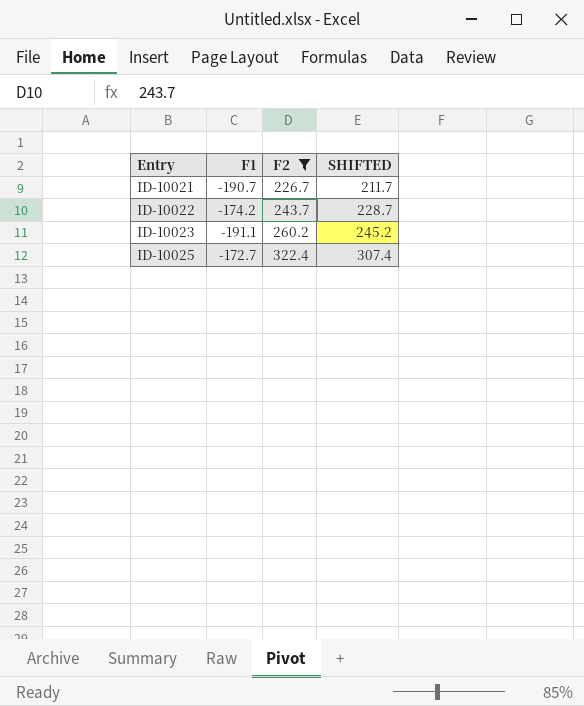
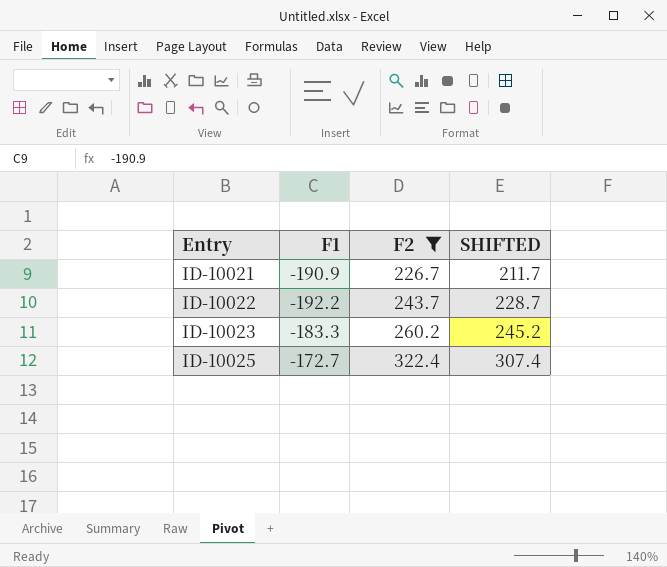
ID-10021 | F1: -190.7 -> -190.9
ID-10022 | F1: -174.2 -> -192.2
ID-10023 | F1: -191.1 -> -183.3

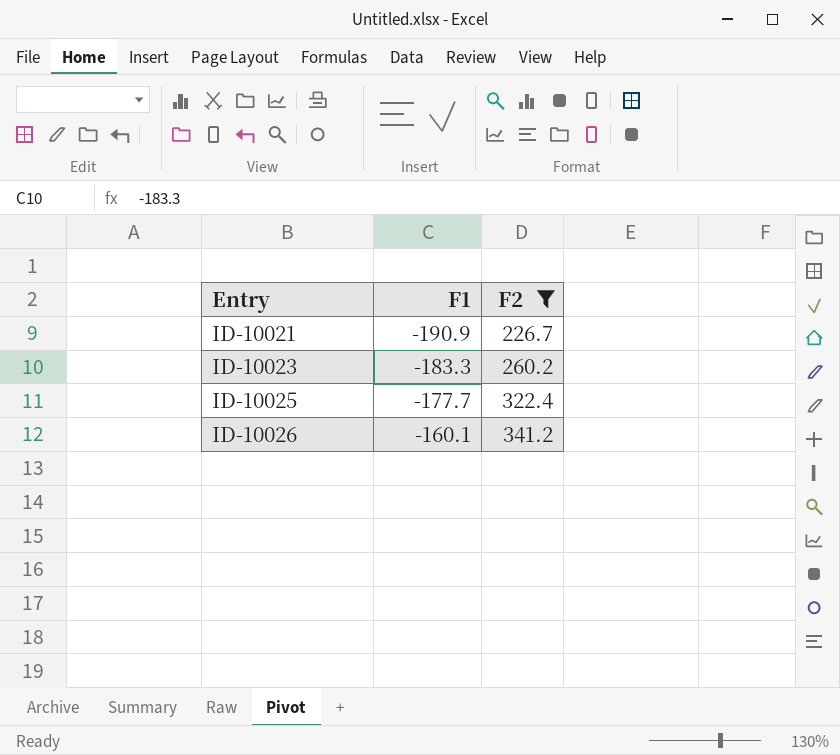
column SHIFTED | formula: [F2] - 15 -> none
row ID-10022: -192.2 | 243.7 | 228.7 -> none
ID-10025 | F1: -172.7 -> -177.7
row ID-10026: none -> -160.1 | 341.2

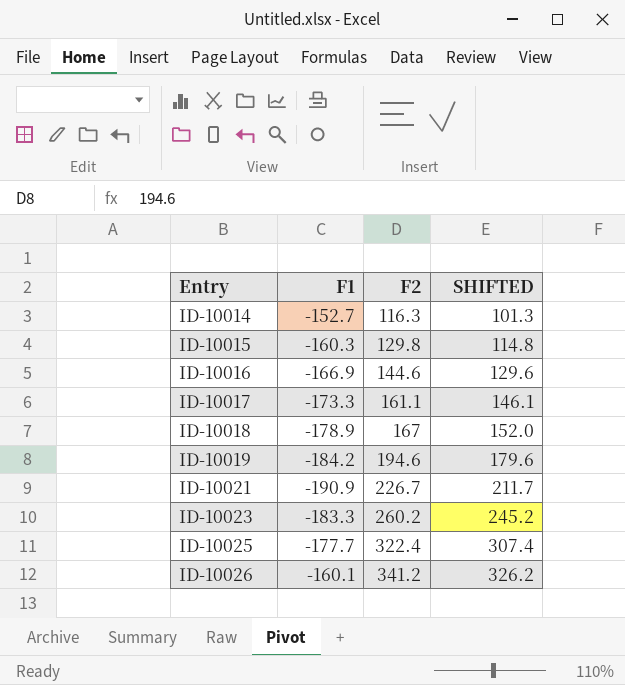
filter: F2 >= 226.7 -> none
column SHIFTED | formula: none -> [F2] - 15

